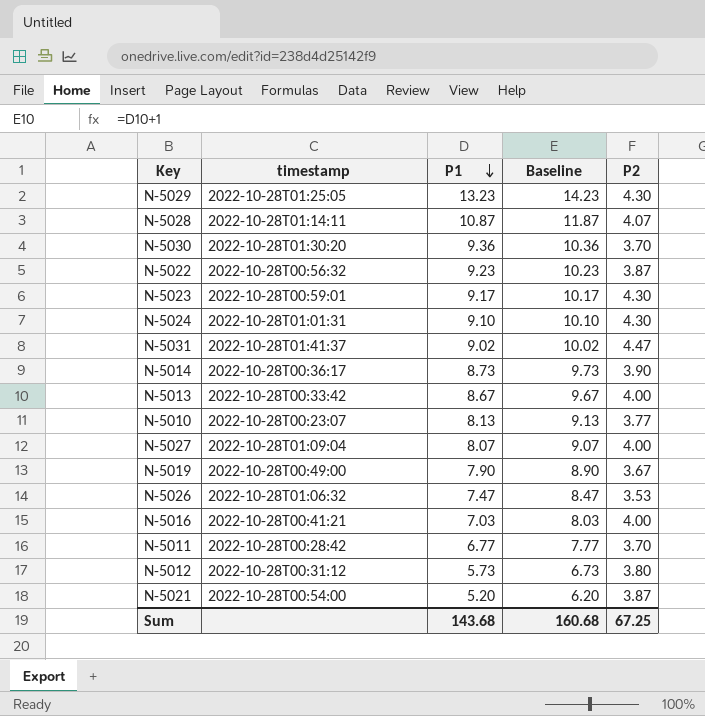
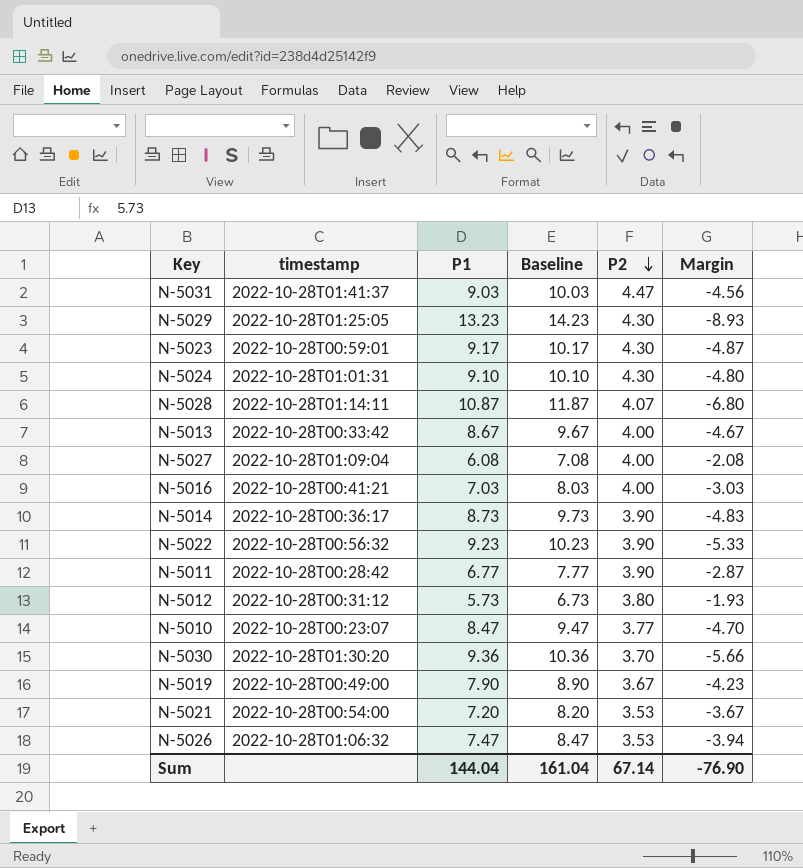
row order: P1 descending -> P2 descending
column Margin | formula: none -> [P2] - [P1]
N-5031 | P1: 9.02 -> 9.03
N-5031 | Baseline: 10.02 -> 10.03
N-5027 | P1: 8.07 -> 6.08
N-5027 | Baseline: 9.07 -> 7.08
N-5022 | P2: 3.87 -> 3.90
N-5011 | P2: 3.70 -> 3.90
N-5010 | P1: 8.13 -> 8.47
N-5010 | Baseline: 9.13 -> 9.47
N-5021 | P1: 5.20 -> 7.20
N-5021 | Baseline: 6.20 -> 8.20
N-5021 | P2: 3.87 -> 3.53
Sum | P1: 143.68 -> 144.04
Sum | Baseline: 160.68 -> 161.04
Sum | P2: 67.25 -> 67.14

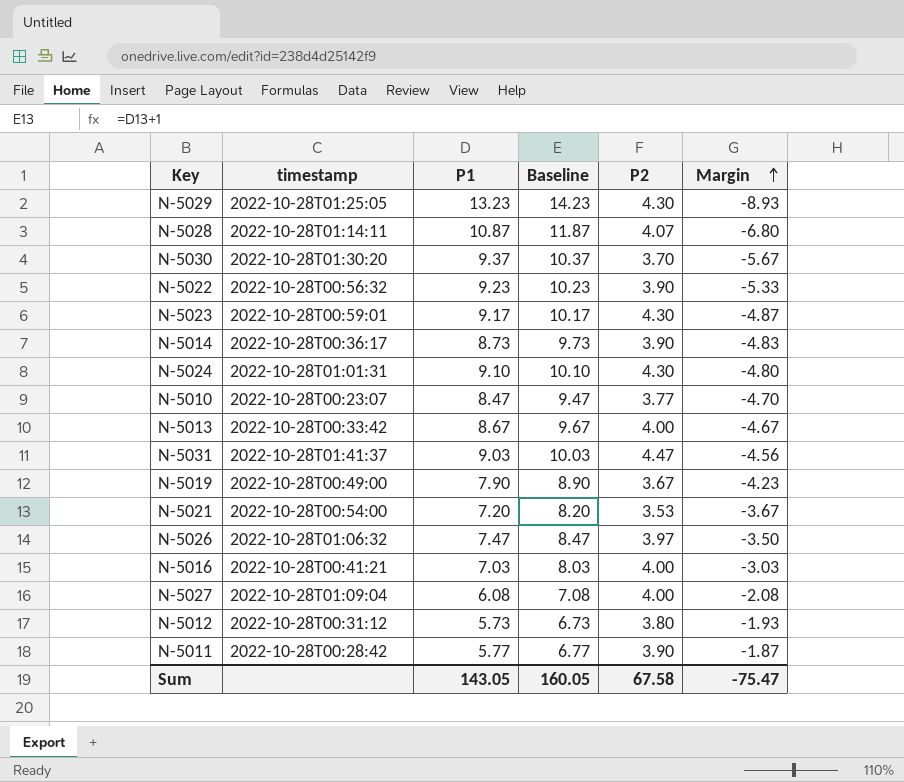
row order: P2 descending -> Margin ascending
N-5030 | P1: 9.36 -> 9.37
N-5030 | Baseline: 10.36 -> 10.37
N-5030 | Margin: -5.66 -> -5.67
N-5026 | P2: 3.53 -> 3.97
N-5026 | Margin: -3.94 -> -3.50
N-5011 | P1: 6.77 -> 5.77
N-5011 | Baseline: 7.77 -> 6.77
N-5011 | Margin: -2.87 -> -1.87
Sum | P1: 144.04 -> 143.05
Sum | Baseline: 161.04 -> 160.05
Sum | P2: 67.14 -> 67.58
Sum | Margin: -76.90 -> -75.47

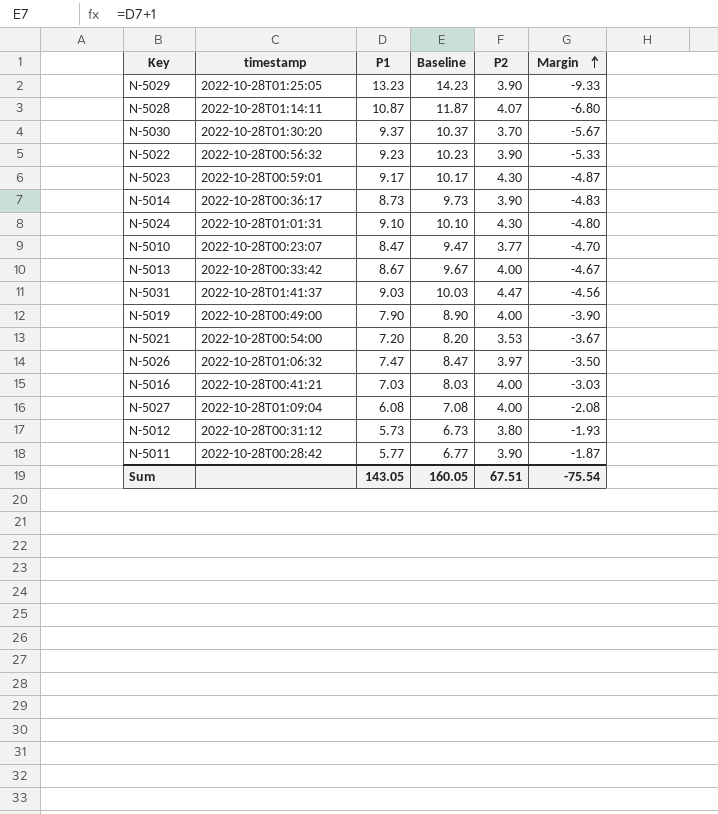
N-5029 | P2: 4.30 -> 3.90
N-5029 | Margin: -8.93 -> -9.33
N-5019 | P2: 3.67 -> 4.00
N-5019 | Margin: -4.23 -> -3.90
Sum | P2: 67.58 -> 67.51
Sum | Margin: -75.47 -> -75.54

